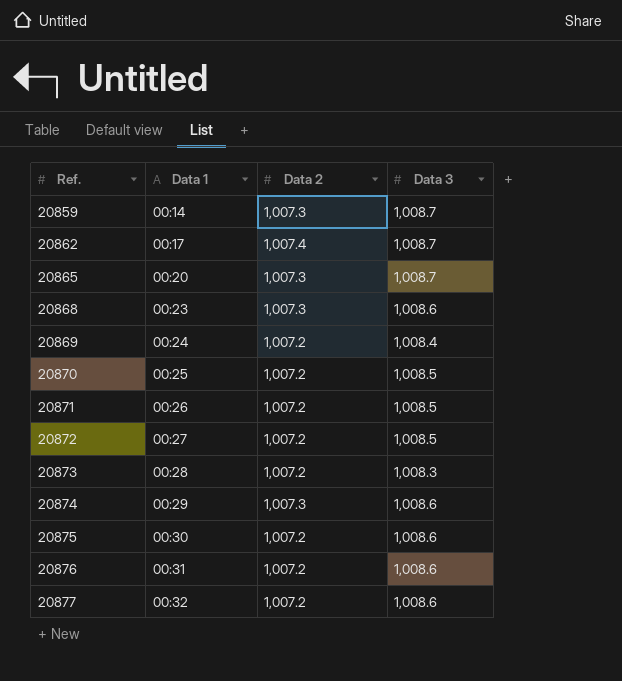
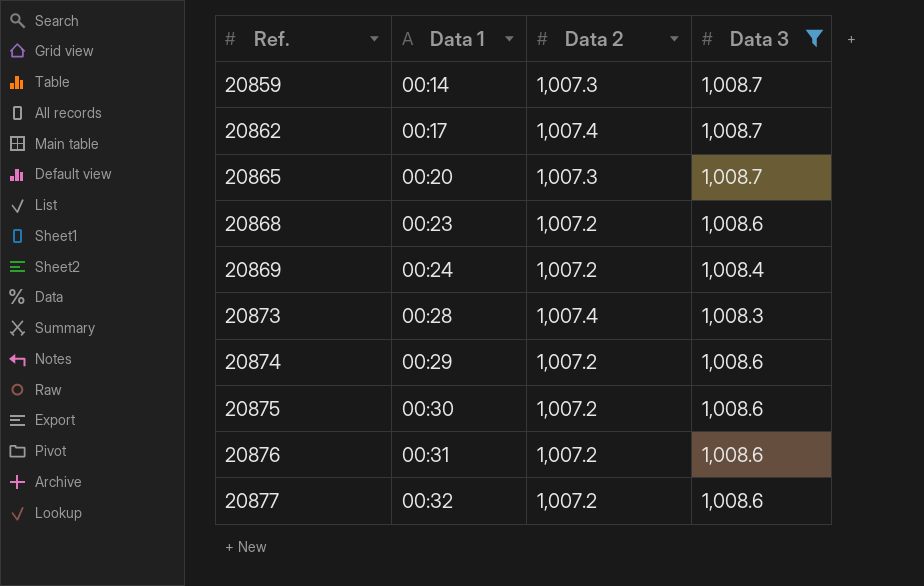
filter: none -> Data 3 != 1,008.5
20868 | Data 2: 1,007.3 -> 1,007.2
20873 | Data 2: 1,007.2 -> 1,007.4
20874 | Data 2: 1,007.3 -> 1,007.2

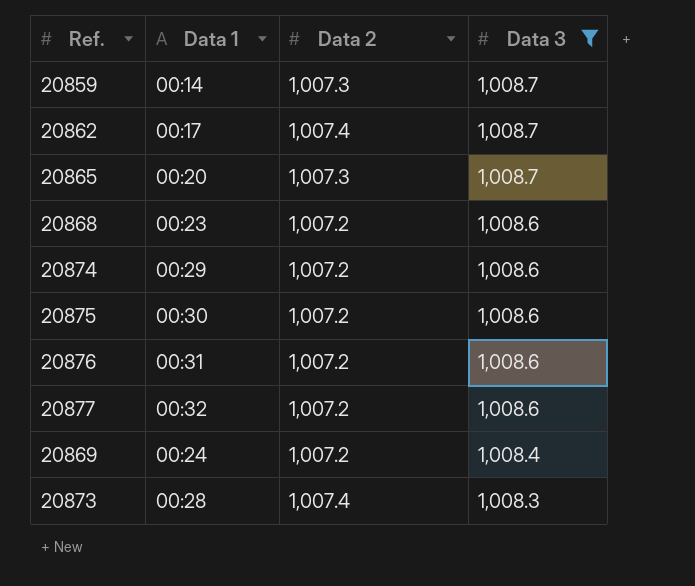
row order: Ref. ascending -> Data 3 descending

